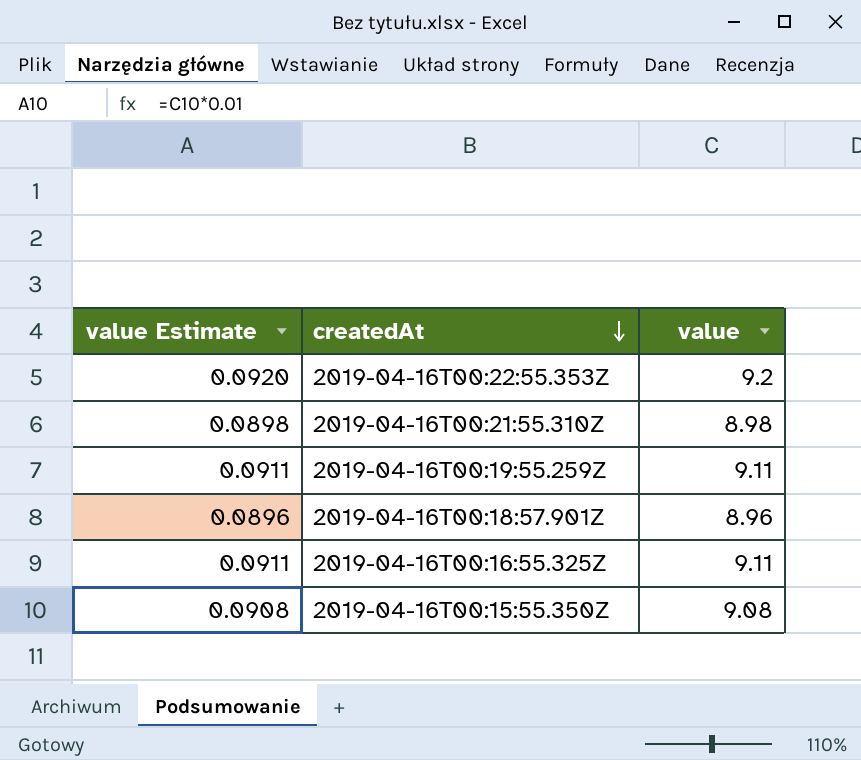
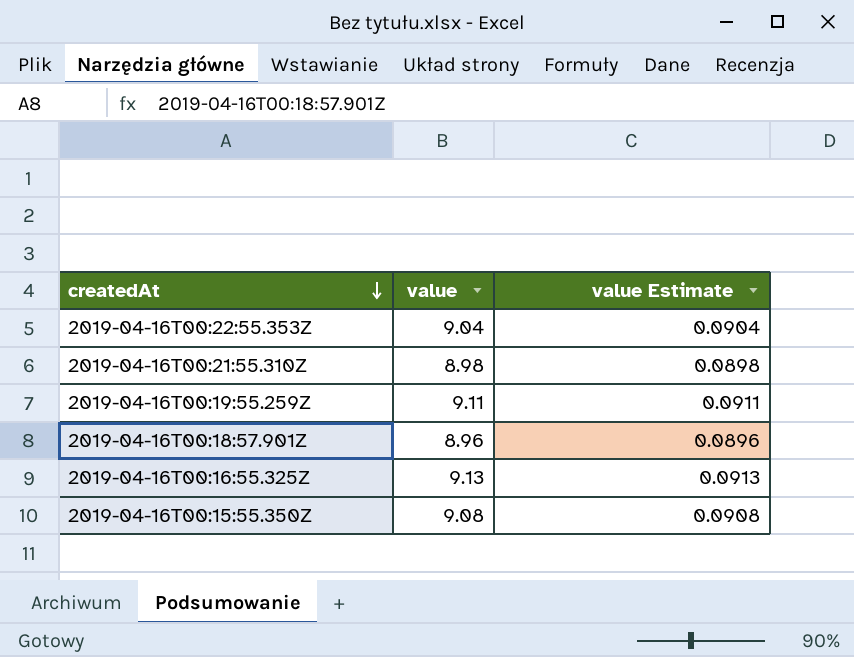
column value Estimate | position: 1 -> 3
2019-04-16T00:22:55.353Z | value: 9.2 -> 9.04
2019-04-16T00:22:55.353Z | value Estimate: 0.0920 -> 0.0904
2019-04-16T00:16:55.325Z | value: 9.11 -> 9.13
2019-04-16T00:16:55.325Z | value Estimate: 0.0911 -> 0.0913

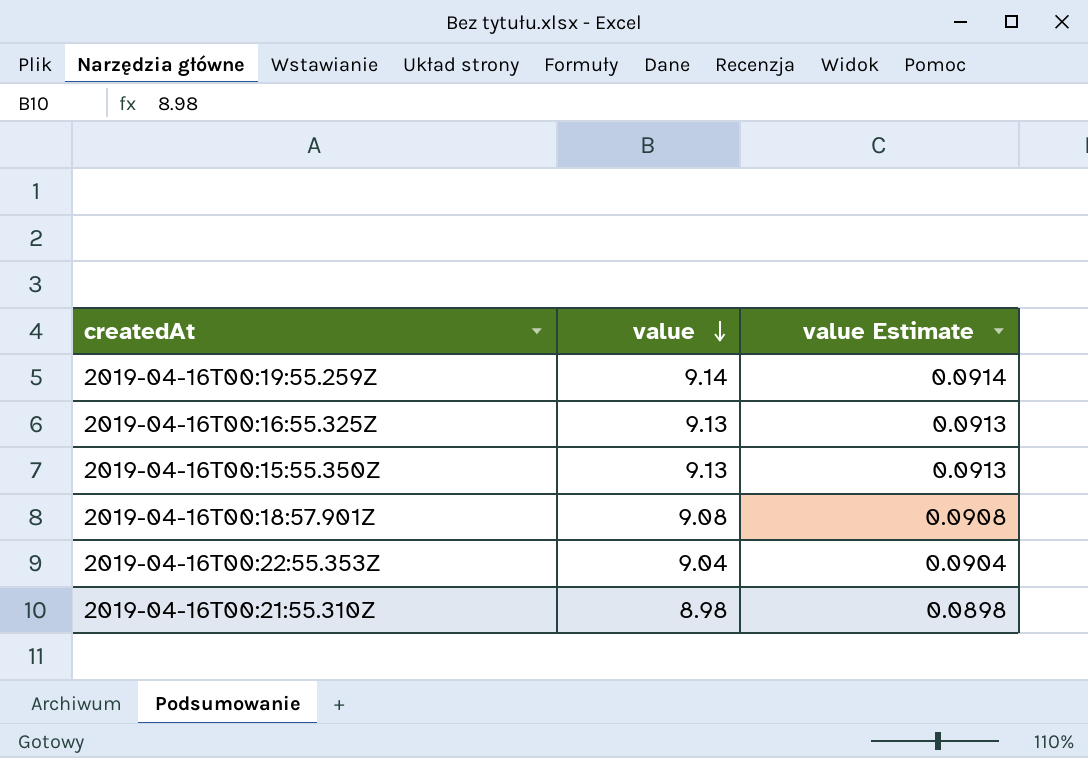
row order: createdAt descending -> value descending
2019-04-16T00:19:55.259Z | value: 9.11 -> 9.14
2019-04-16T00:19:55.259Z | value Estimate: 0.0911 -> 0.0914
2019-04-16T00:15:55.350Z | value: 9.08 -> 9.13
2019-04-16T00:15:55.350Z | value Estimate: 0.0908 -> 0.0913
2019-04-16T00:18:57.901Z | value: 8.96 -> 9.08
2019-04-16T00:18:57.901Z | value Estimate: 0.0896 -> 0.0908

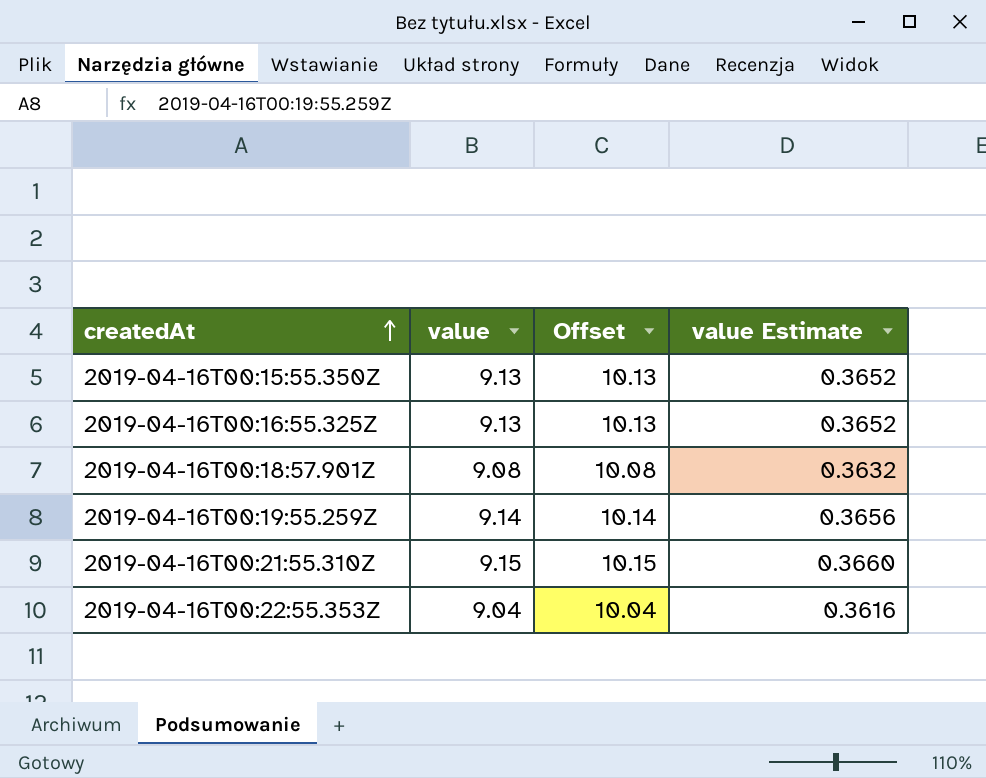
row order: value descending -> createdAt ascending
column Offset | formula: none -> [value] + 1
column value Estimate | formula: [value] * 0.01 -> [value] * 0.04
2019-04-16T00:21:55.310Z | value: 8.98 -> 9.15

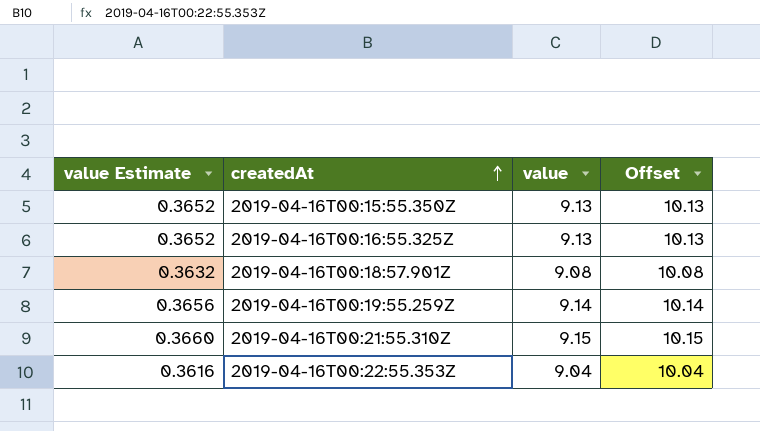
column value Estimate | position: 4 -> 1

